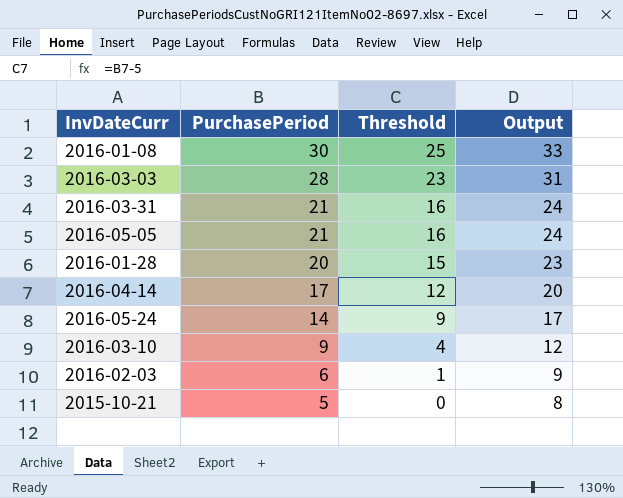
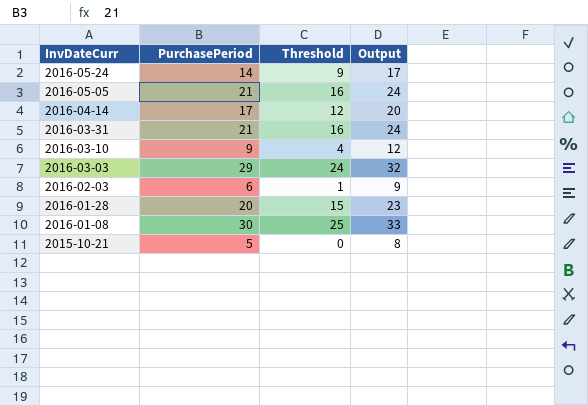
row order: PurchasePeriod descending -> InvDateCurr descending
2016-03-03 | PurchasePeriod: 28 -> 29
2016-03-03 | Threshold: 23 -> 24
2016-03-03 | Output: 31 -> 32

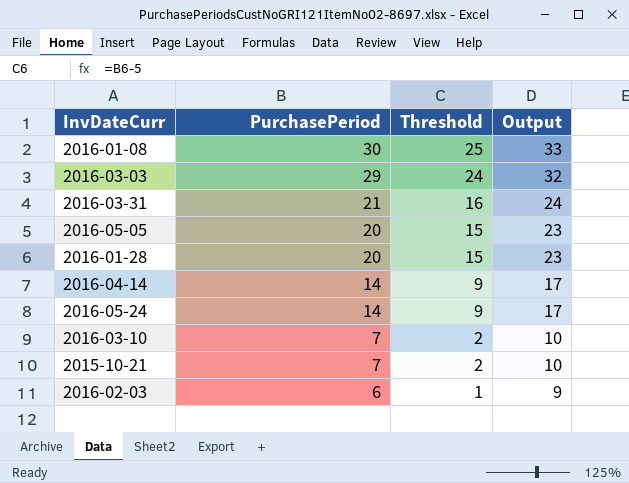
row order: InvDateCurr descending -> PurchasePeriod descending
2016-05-05 | PurchasePeriod: 21 -> 20
2016-05-05 | Threshold: 16 -> 15
2016-05-05 | Output: 24 -> 23
2016-04-14 | PurchasePeriod: 17 -> 14
2016-04-14 | Threshold: 12 -> 9
2016-04-14 | Output: 20 -> 17
2016-03-10 | PurchasePeriod: 9 -> 7
2016-03-10 | Threshold: 4 -> 2
2016-03-10 | Output: 12 -> 10
2015-10-21 | PurchasePeriod: 5 -> 7
2015-10-21 | Threshold: 0 -> 2
2015-10-21 | Output: 8 -> 10

